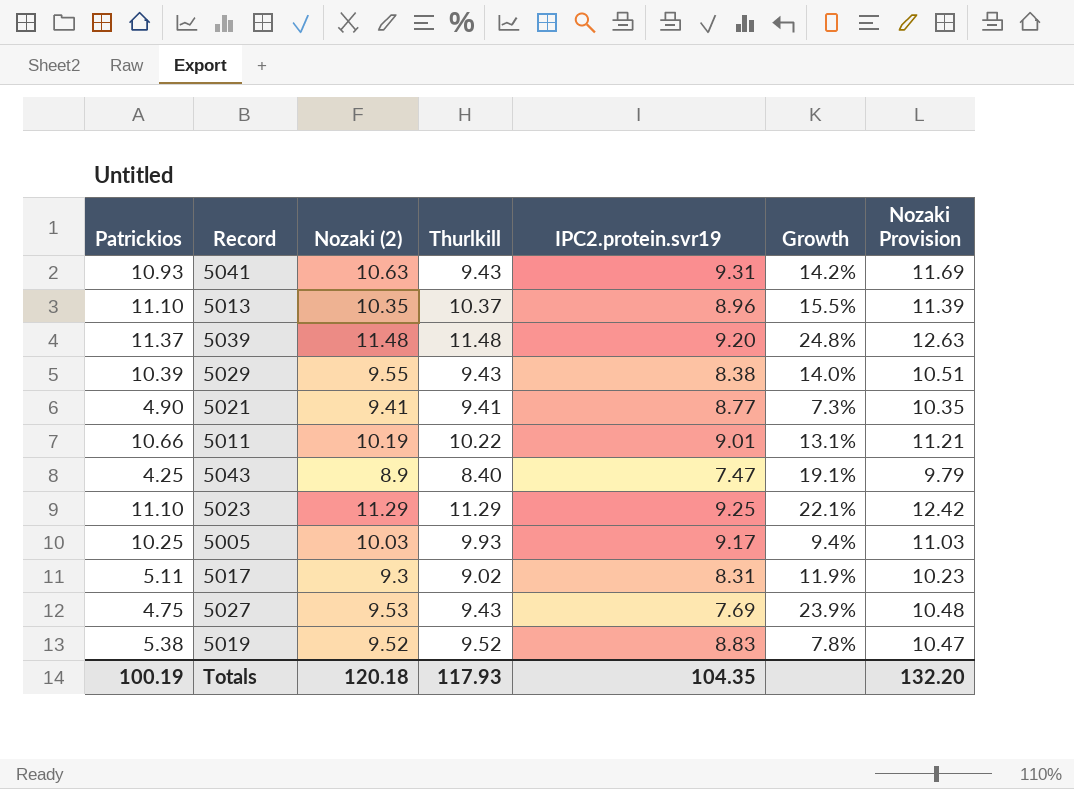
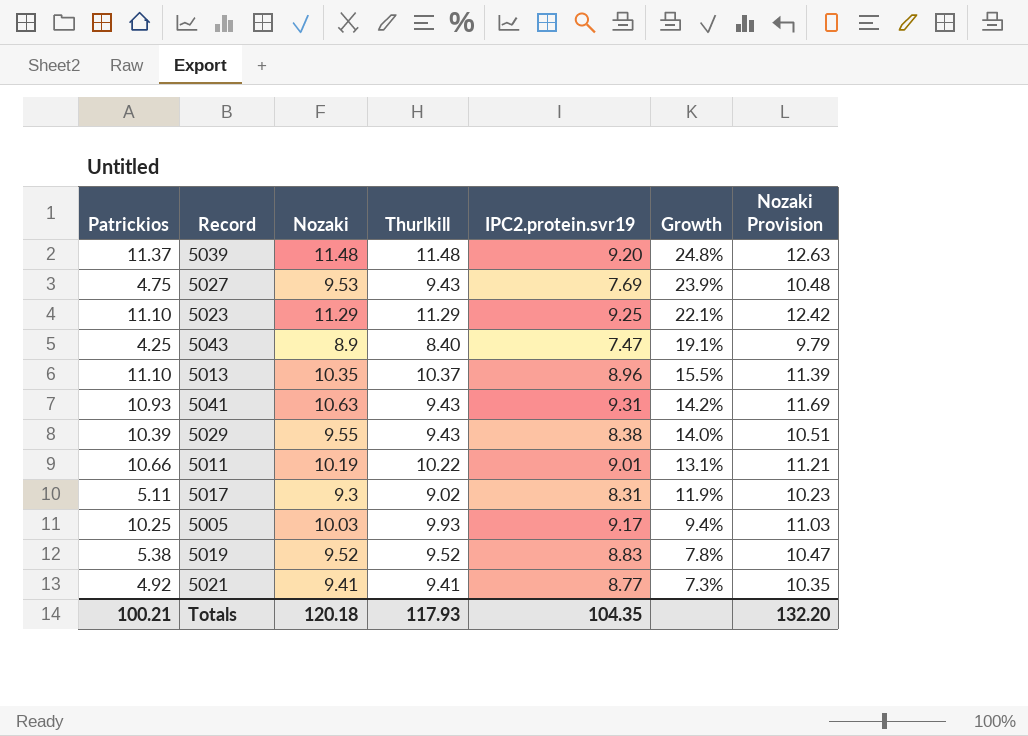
row order: none -> Growth descending
column name: Nozaki (2) -> Nozaki
5021 | Patrickios: 4.90 -> 4.92
Totals | Patrickios: 100.19 -> 100.21

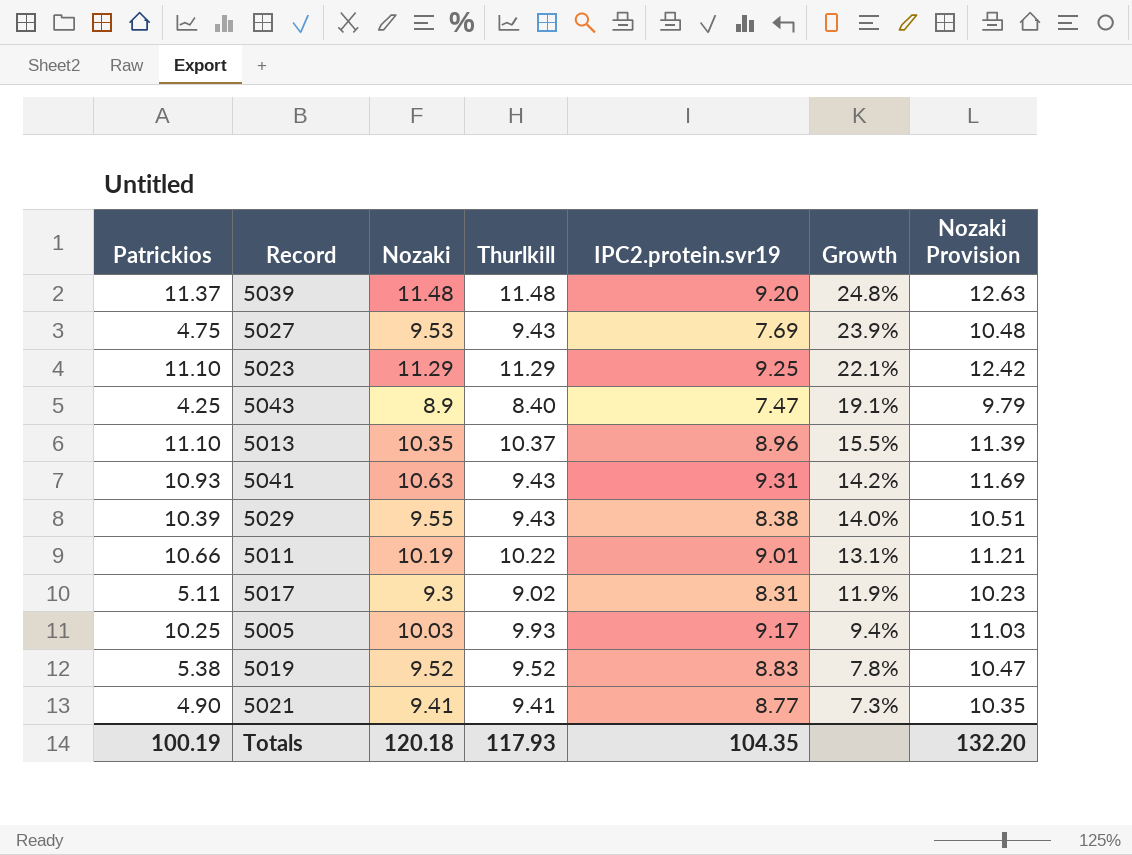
5021 | Patrickios: 4.92 -> 4.90
Totals | Patrickios: 100.21 -> 100.19

